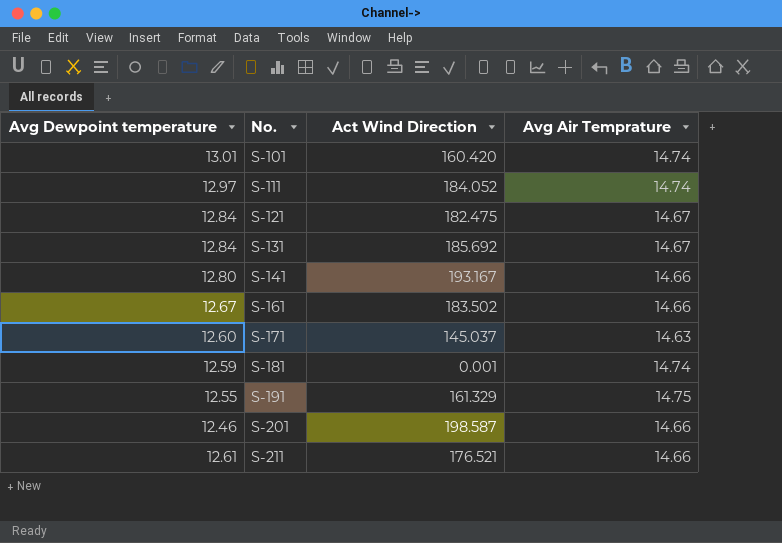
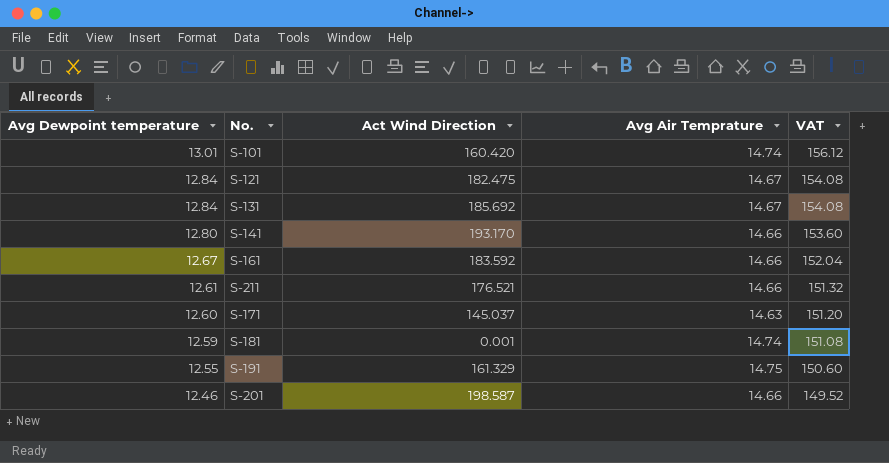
row order: No. ascending -> Avg Dewpoint temperature descending
column VAT | formula: none -> [Avg Dewpoint temperature] * 12
row S-111: 12.97 | 184.052 | 14.74 -> none
S-141 | Act Wind Direction: 193.167 -> 193.170
S-161 | Act Wind Direction: 183.502 -> 183.592

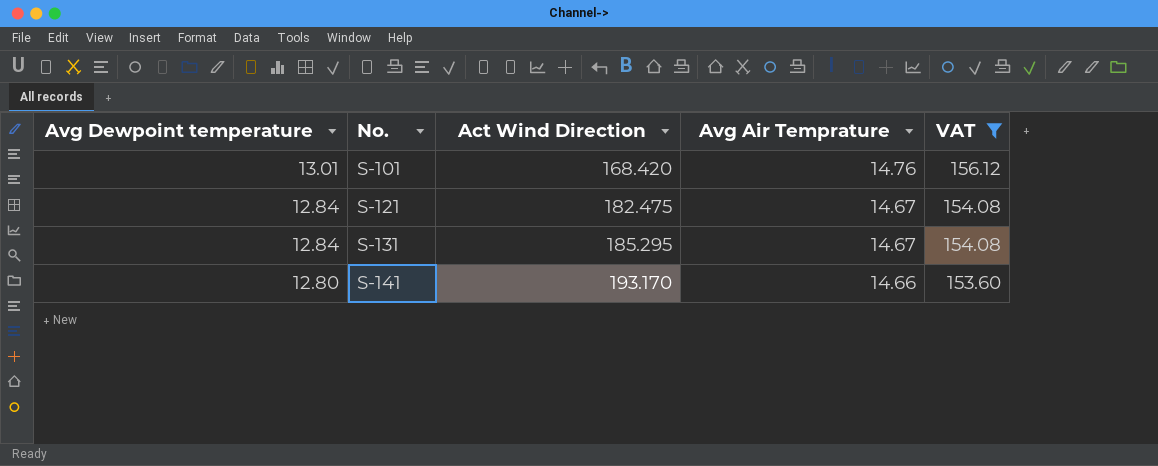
filter: none -> VAT >= 153.60
S-101 | Act Wind Direction: 160.420 -> 168.420
S-101 | Avg Air Temprature: 14.74 -> 14.76
S-131 | Act Wind Direction: 185.692 -> 185.295

